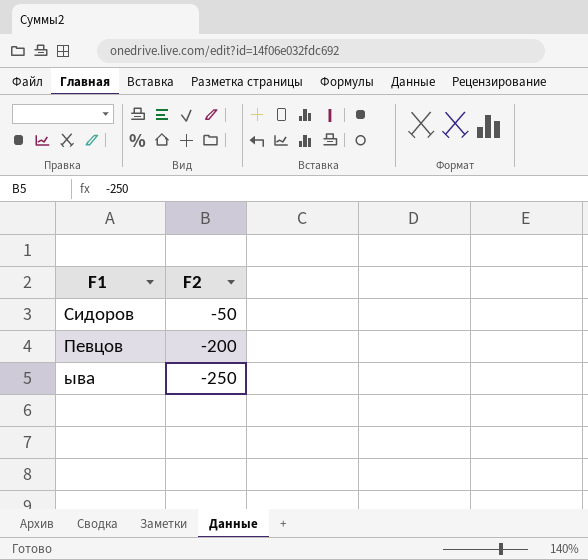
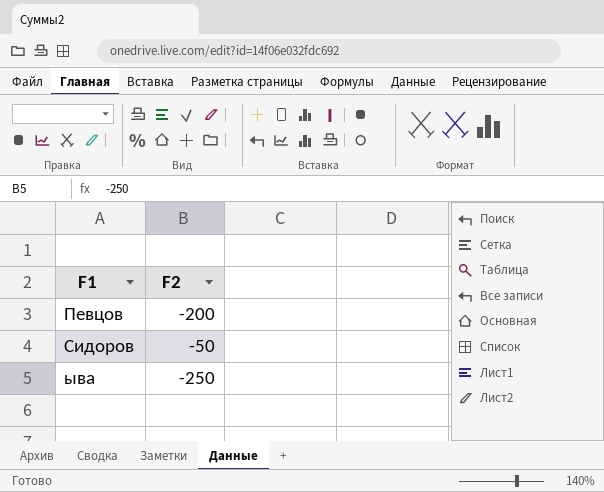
row order: F2 descending -> F1 ascending

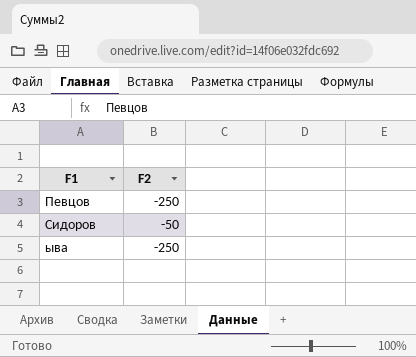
Певцов | F2: -200 -> -250

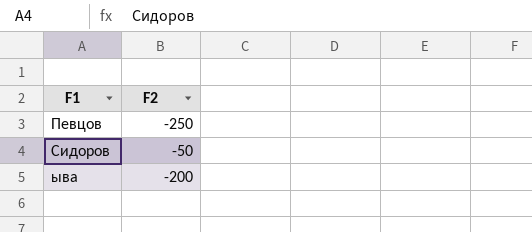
ыва | F2: -250 -> -200

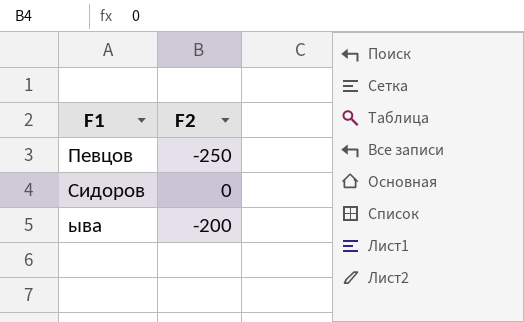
Сидоров | F2: -50 -> 0

